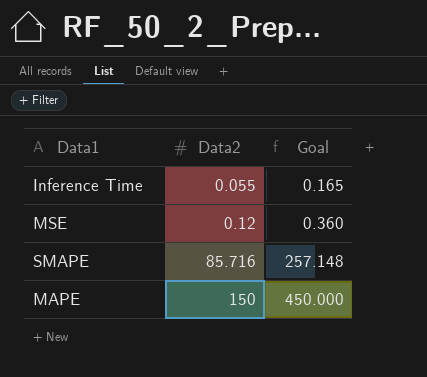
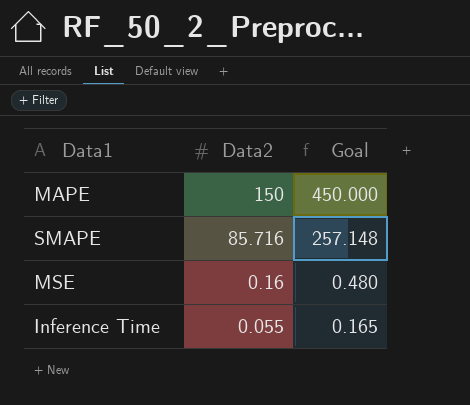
row order: Data2 ascending -> Data2 descending
MSE | Data2: 0.12 -> 0.16
MSE | Goal: 0.360 -> 0.480

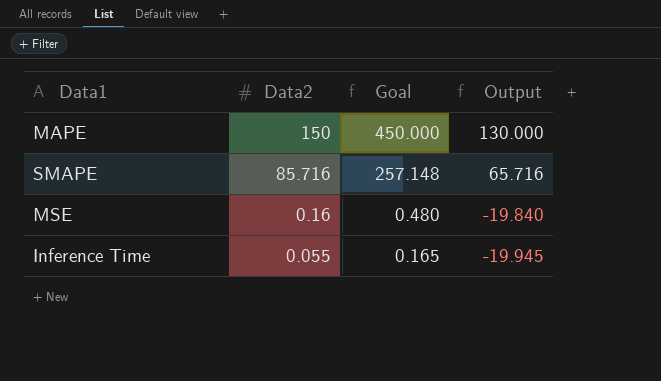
column Output | formula: none -> [Data2] - 20

